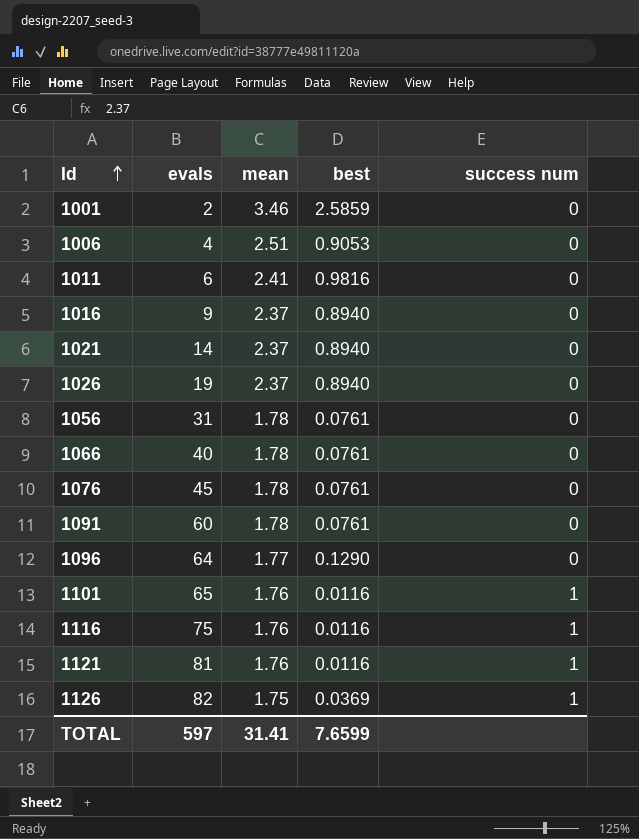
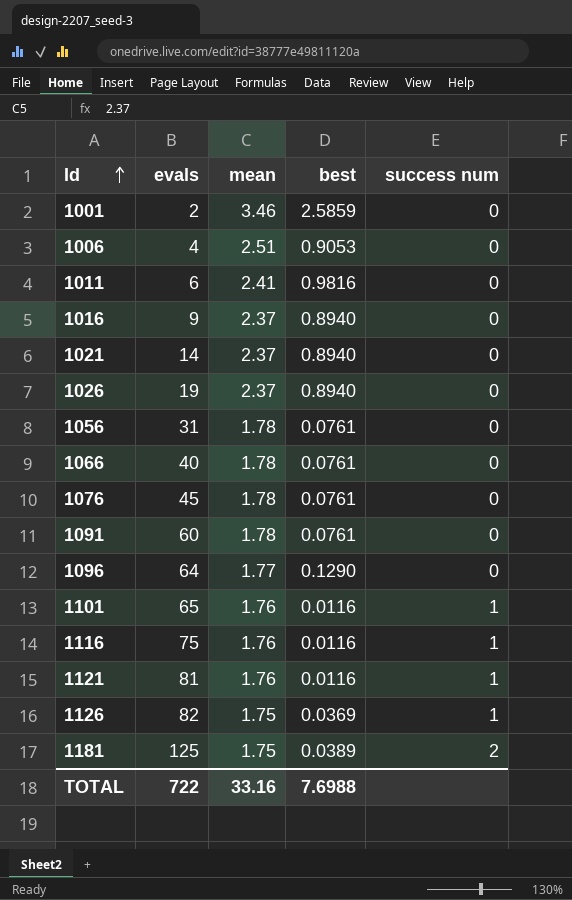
row 1181: none -> 125 | 1.75 | 0.0389 | 2
TOTAL | evals: 597 -> 722
TOTAL | mean: 31.41 -> 33.16
TOTAL | best: 7.6599 -> 7.6988

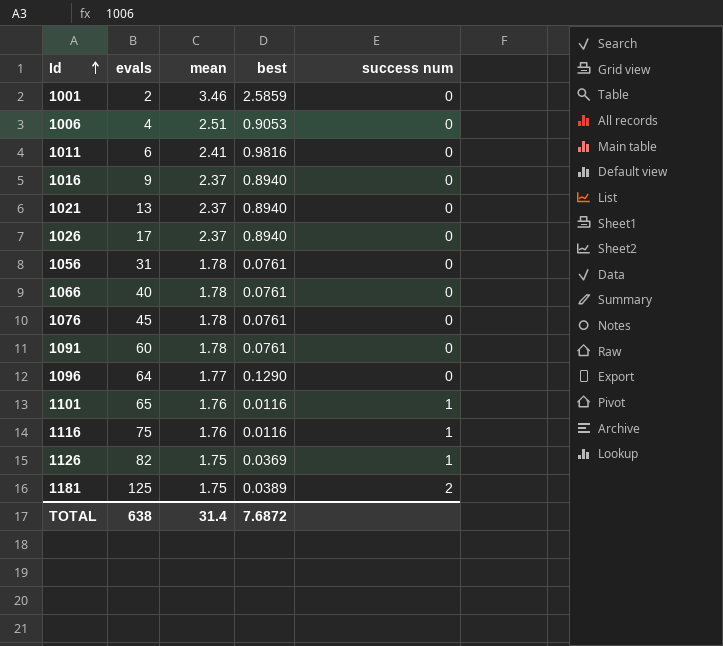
row 1121: 81 | 1.76 | 0.0116 | 1 -> none
1021 | evals: 14 -> 13
1026 | evals: 19 -> 17
TOTAL | evals: 722 -> 638
TOTAL | mean: 33.16 -> 31.4
TOTAL | best: 7.6988 -> 7.6872

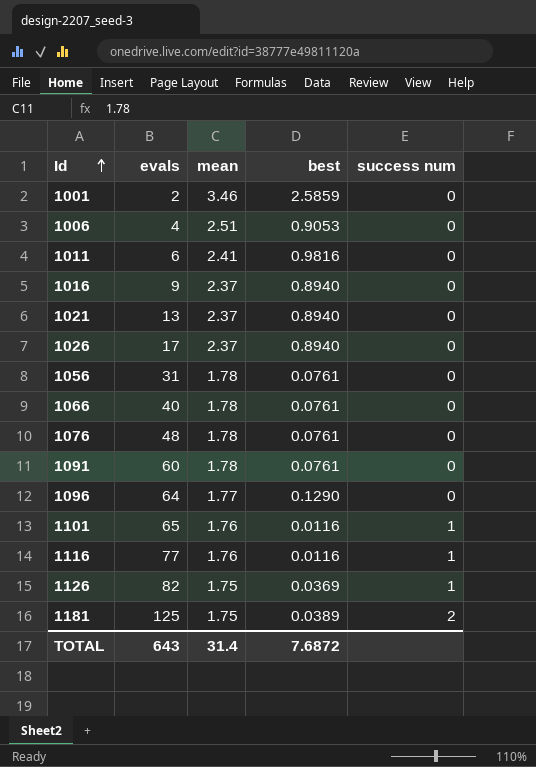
1076 | evals: 45 -> 48
1116 | evals: 75 -> 77
TOTAL | evals: 638 -> 643

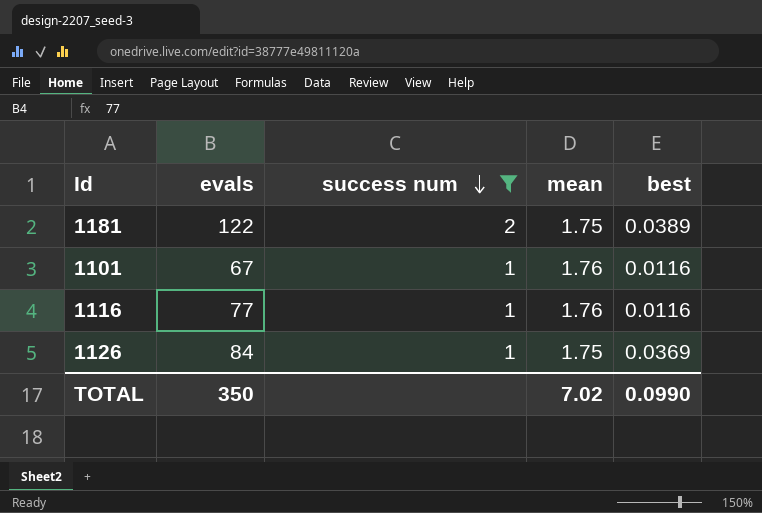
filter: none -> success num != 0
row order: Id ascending -> success num descending
column success num | position: 5 -> 3
1181 | evals: 125 -> 122
1101 | evals: 65 -> 67
1126 | evals: 82 -> 84
TOTAL | evals: 643 -> 350
TOTAL | mean: 31.4 -> 7.02
TOTAL | best: 7.6872 -> 0.0990

